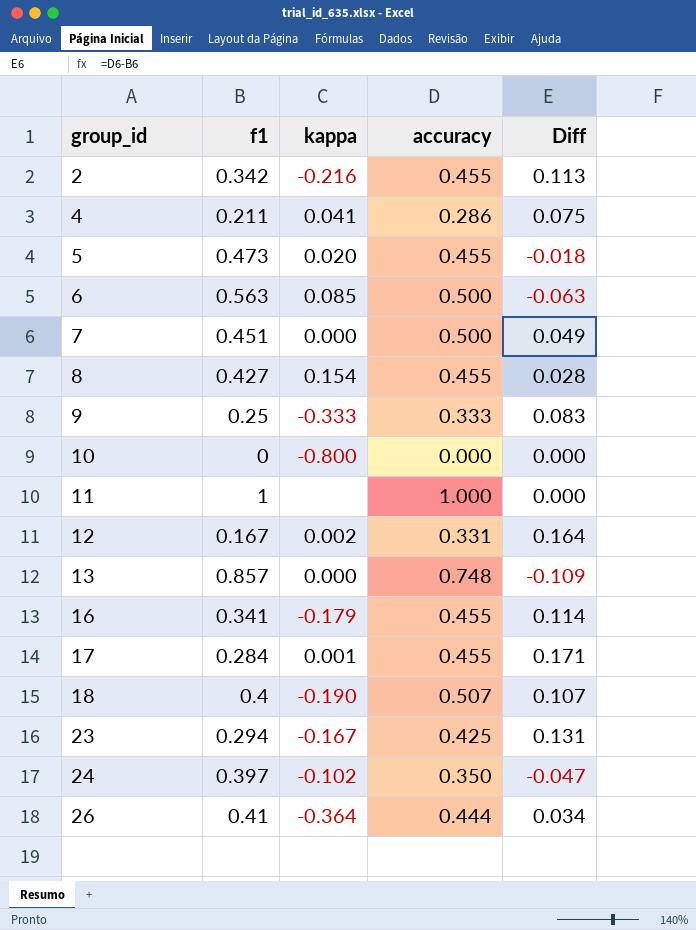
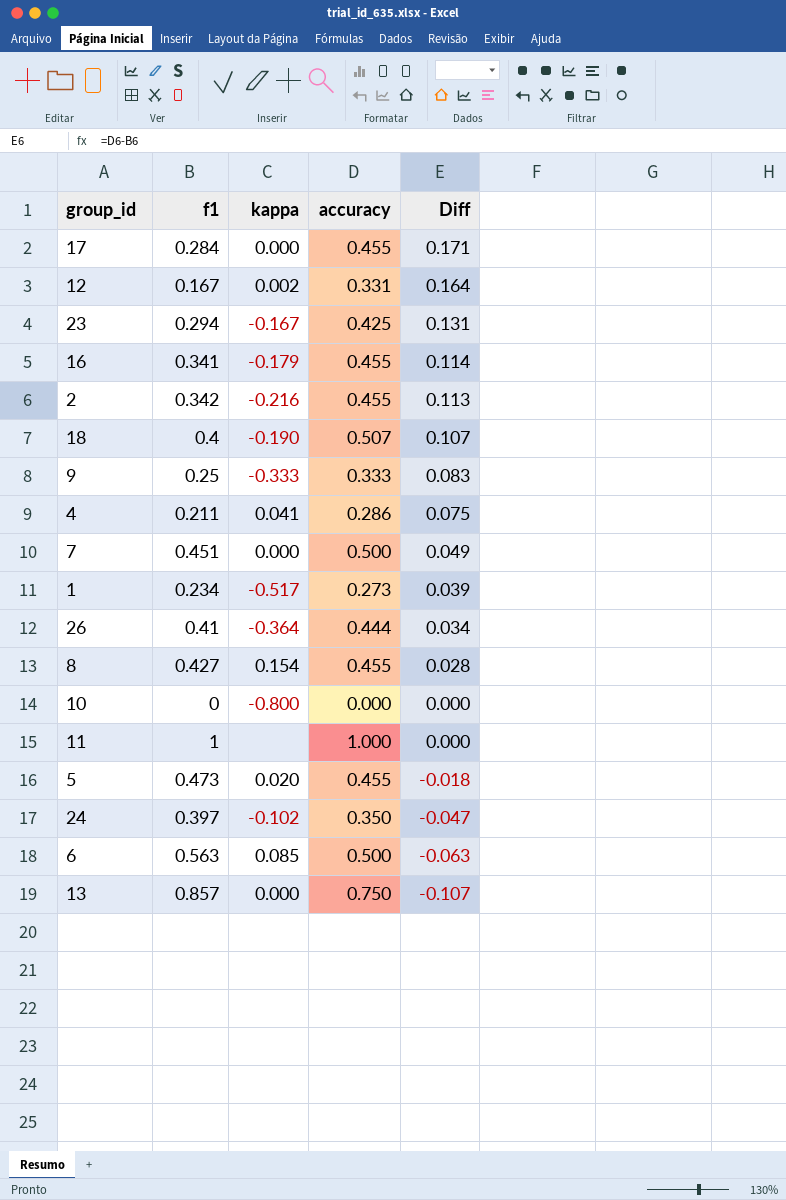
row order: group_id ascending -> Diff descending
17 | kappa: 0.001 -> 0.000
row 1: none -> 0.234 | -0.517 | 0.273 | 0.039
13 | accuracy: 0.748 -> 0.750
13 | Diff: -0.109 -> -0.107

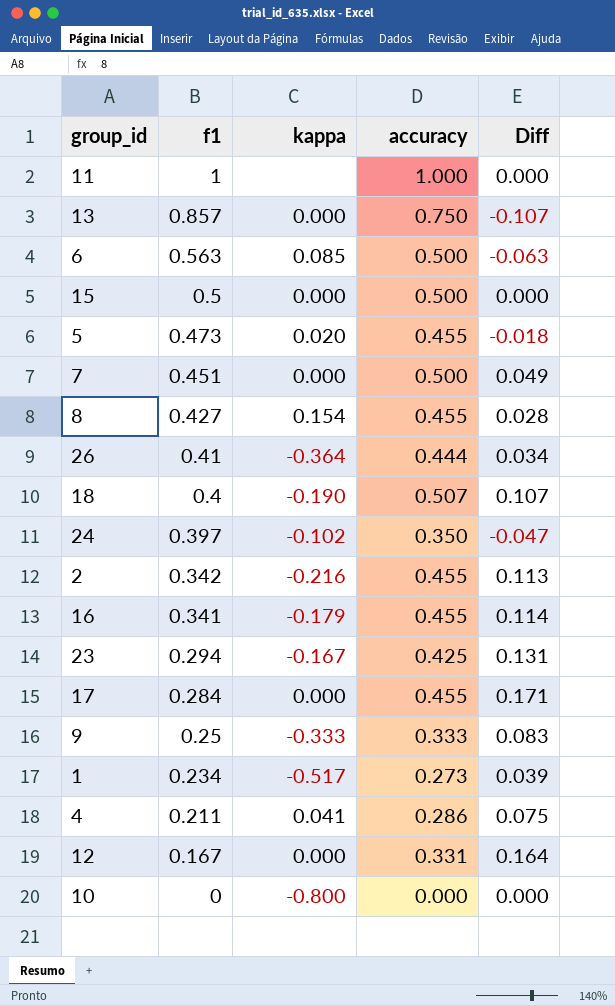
row order: Diff descending -> f1 descending
row 15: none -> 0.5 | 0.000 | 0.500 | 0.000
12 | kappa: 0.002 -> 0.000

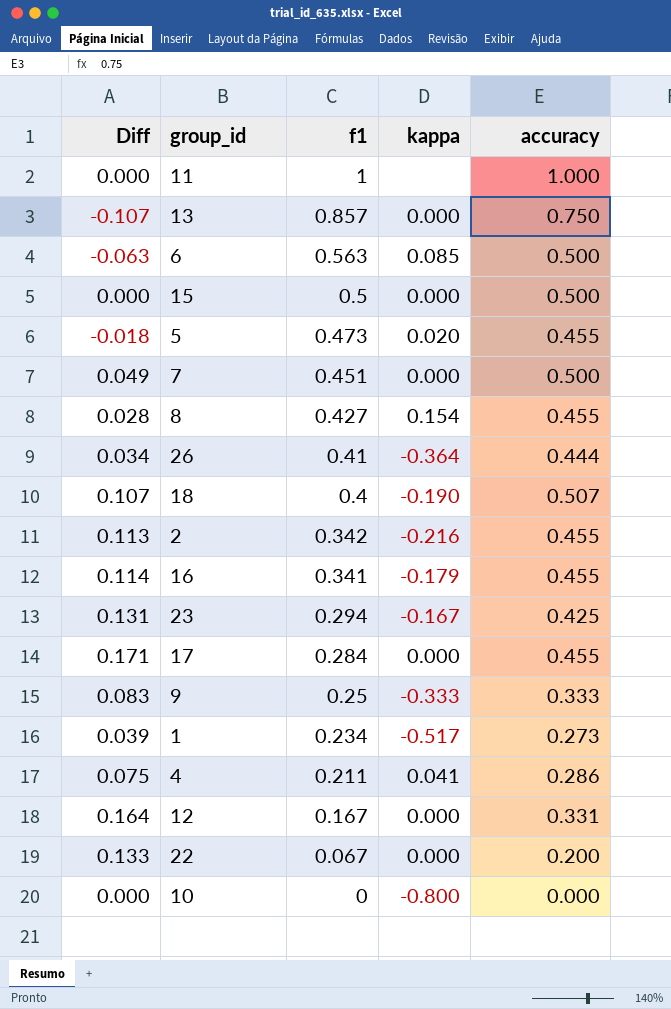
column Diff | position: 5 -> 1
row 24: 0.397 | -0.102 | 0.350 | -0.047 -> none
row 22: none -> 0.133 | 0.067 | 0.000 | 0.200

